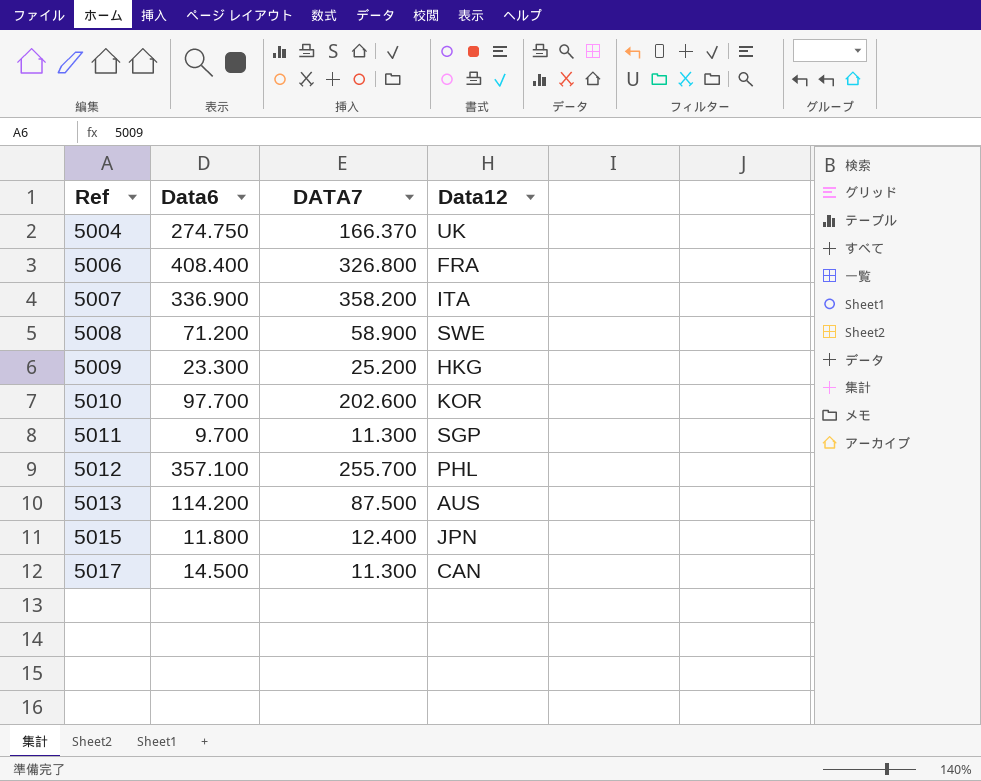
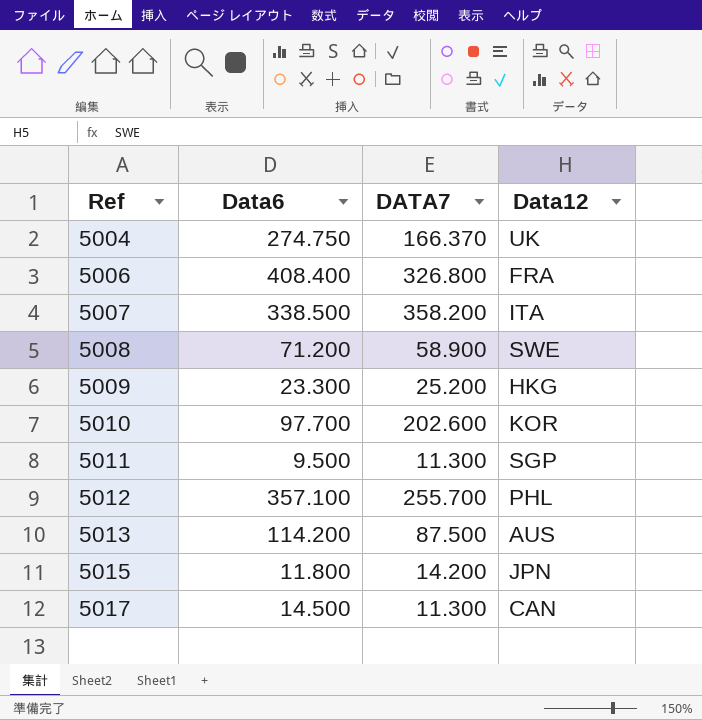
5007 | Data6: 336.900 -> 338.500
5011 | Data6: 9.700 -> 9.500
5015 | DATA7: 12.400 -> 14.200

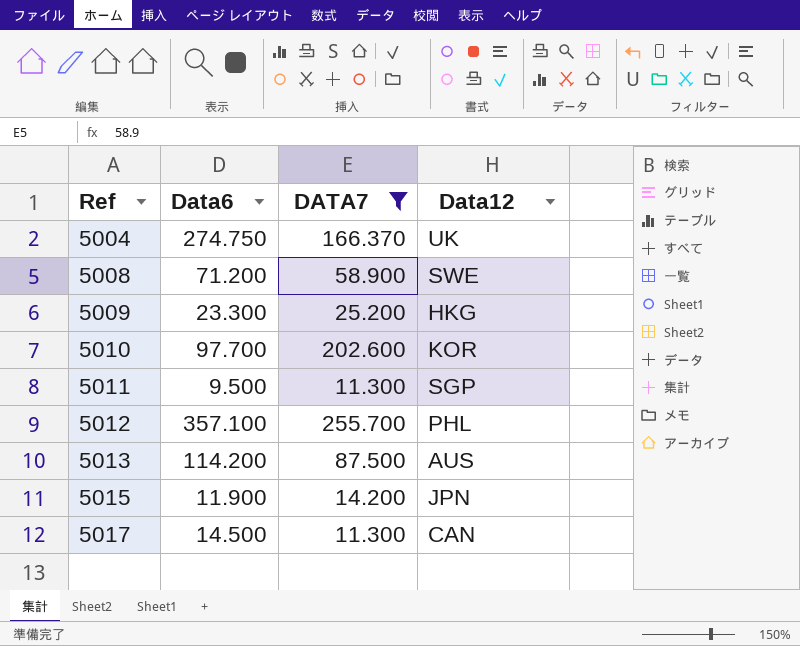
filter: none -> DATA7 <= 255.700
5015 | Data6: 11.800 -> 11.900

